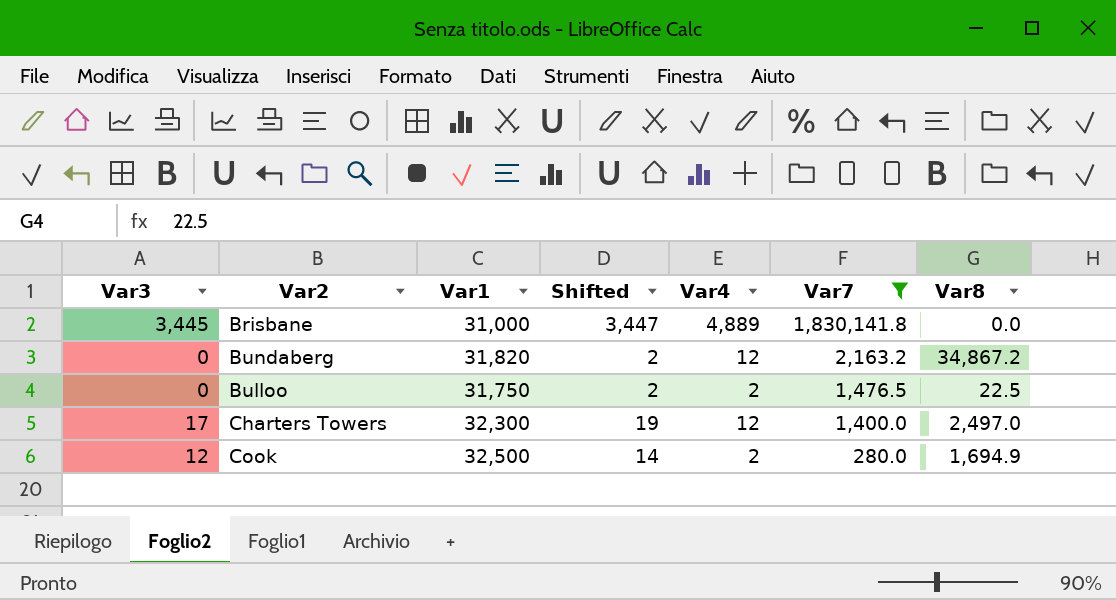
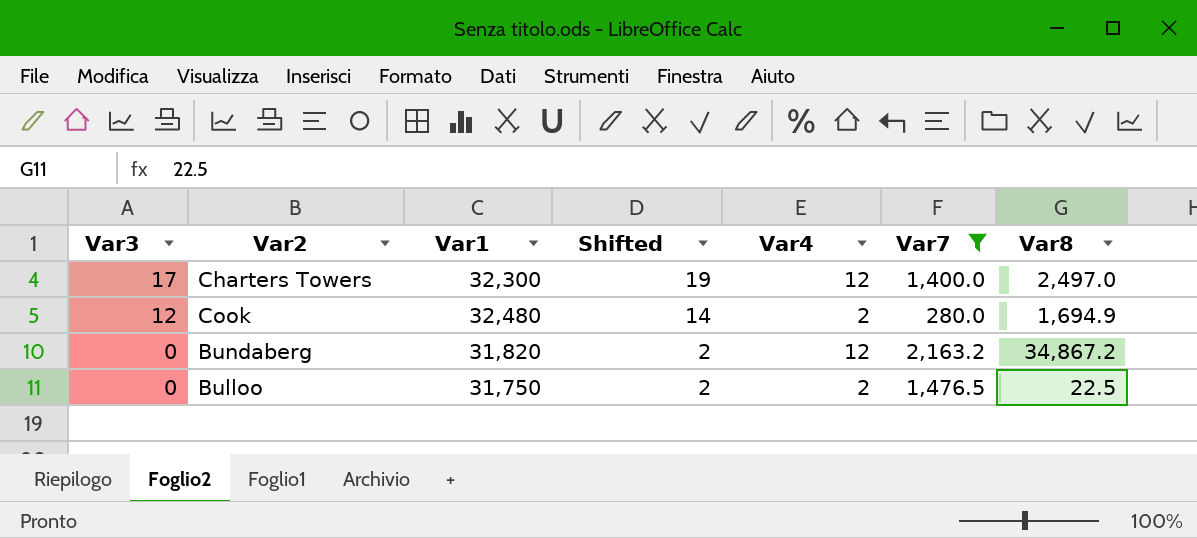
row order: Var7 descending -> Var3 descending
row Brisbane: 3,445 | 31,000 | 3,447 | 4,889 | 1,830,141.8 | 0.0 -> none
Cook | Var1: 32,500 -> 32,480

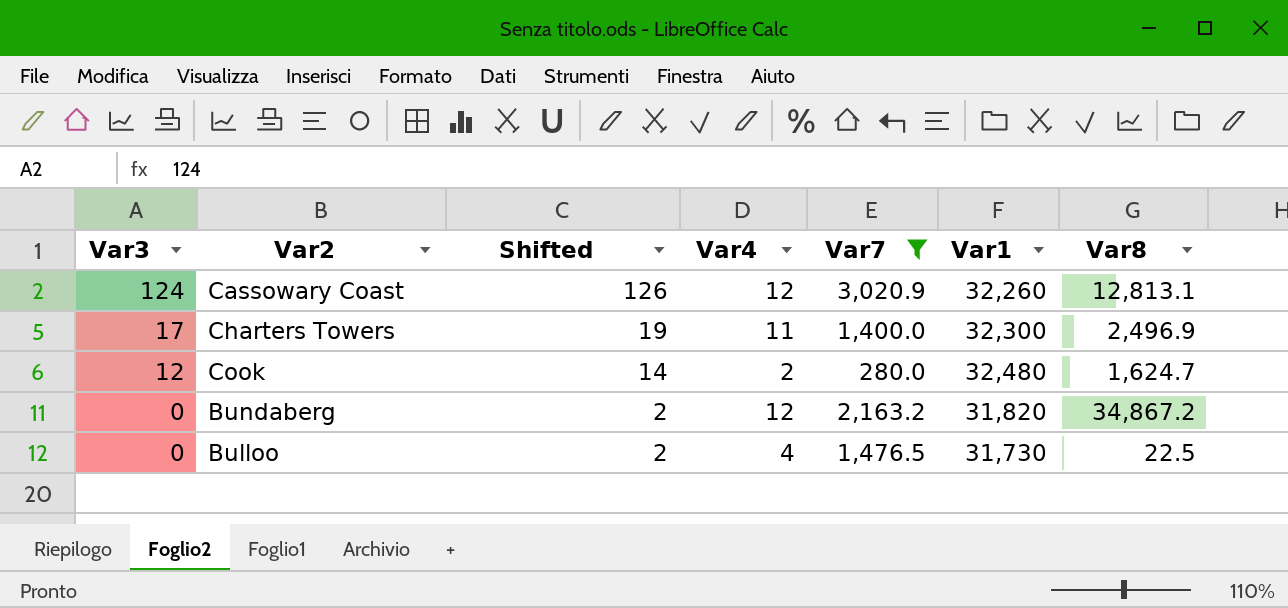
column Var1 | position: 3 -> 6
row Cassowary Coast: none -> 124 | 126 | 12 | 3,020.9 | 32,260 | 12,813.1
Charters Towers | Var4: 12 -> 11
Charters Towers | Var8: 2,497.0 -> 2,496.9
Cook | Var8: 1,694.9 -> 1,624.7
Bulloo | Var4: 2 -> 4
Bulloo | Var1: 31,750 -> 31,730

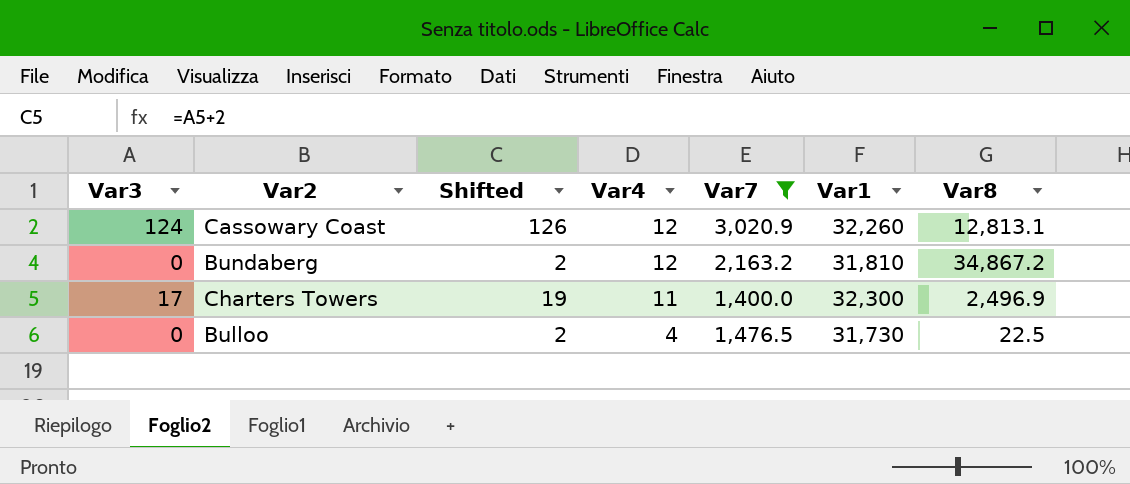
row order: Var3 descending -> Var4 descending
row Cook: 12 | 14 | 2 | 280.0 | 32,480 | 1,624.7 -> none
Bundaberg | Var1: 31,820 -> 31,810

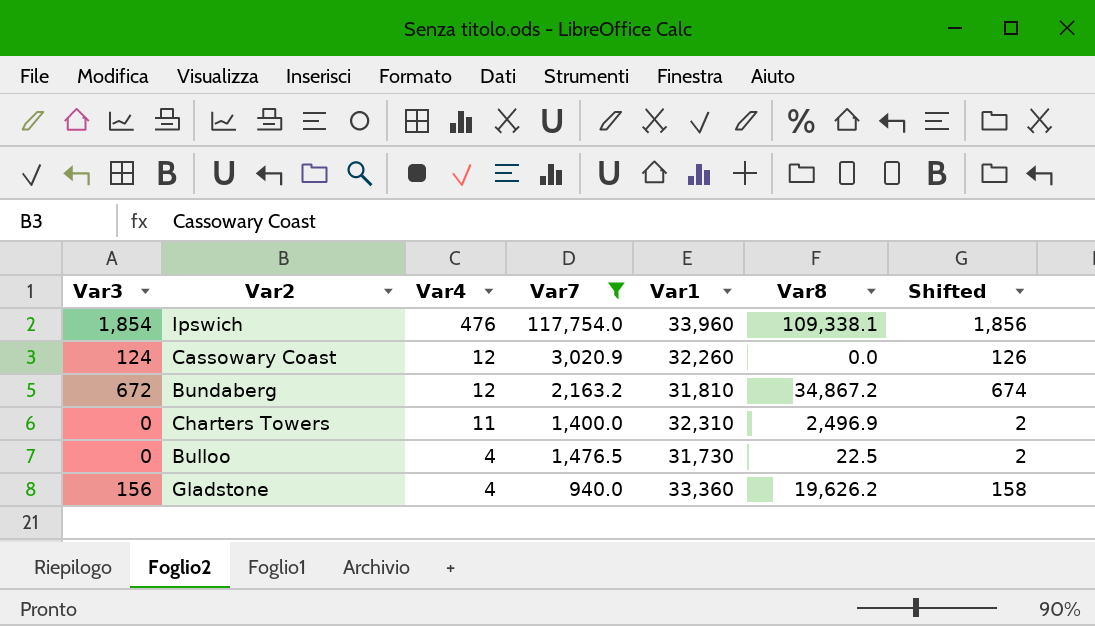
column Shifted | position: 3 -> 7
row Ipswich: none -> 1,854 | 476 | 117,754.0 | 33,960 | 109,338.1 | 1,856
Cassowary Coast | Var8: 12,813.1 -> 0.0
Bundaberg | Var3: 0 -> 672
Bundaberg | Shifted: 2 -> 674
Charters Towers | Var3: 17 -> 0
Charters Towers | Var1: 32,300 -> 32,310
Charters Towers | Shifted: 19 -> 2
row Gladstone: none -> 156 | 4 | 940.0 | 33,360 | 19,626.2 | 158

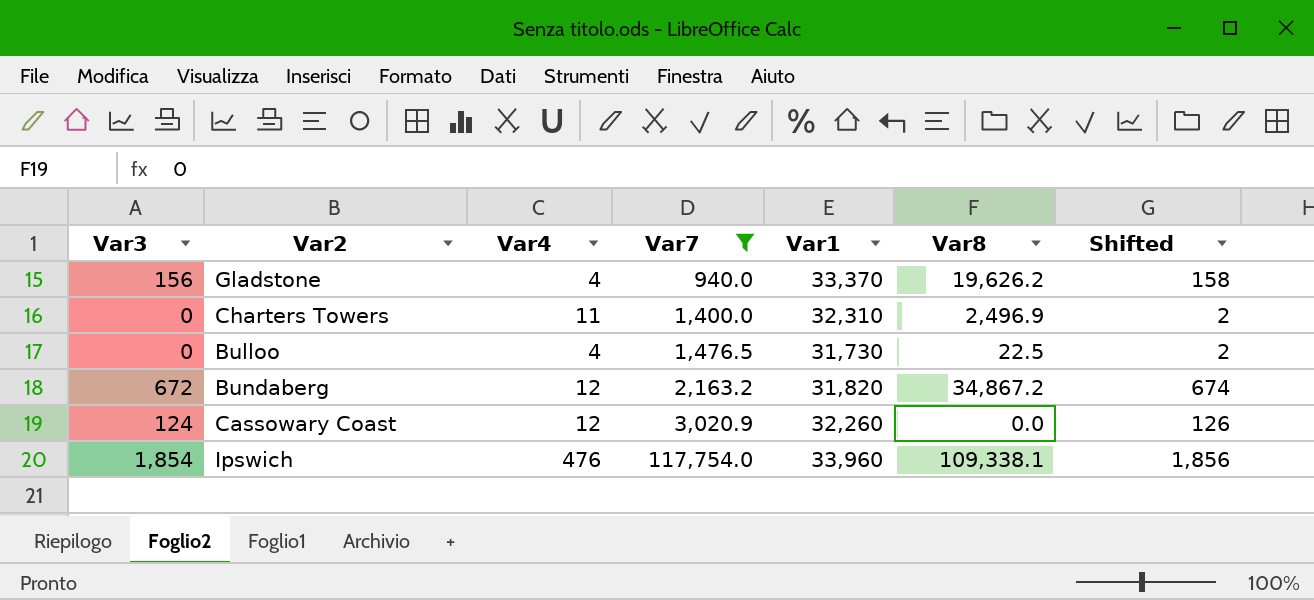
row order: Var4 descending -> Var7 ascending
Gladstone | Var1: 33,360 -> 33,370
Bundaberg | Var1: 31,810 -> 31,820

